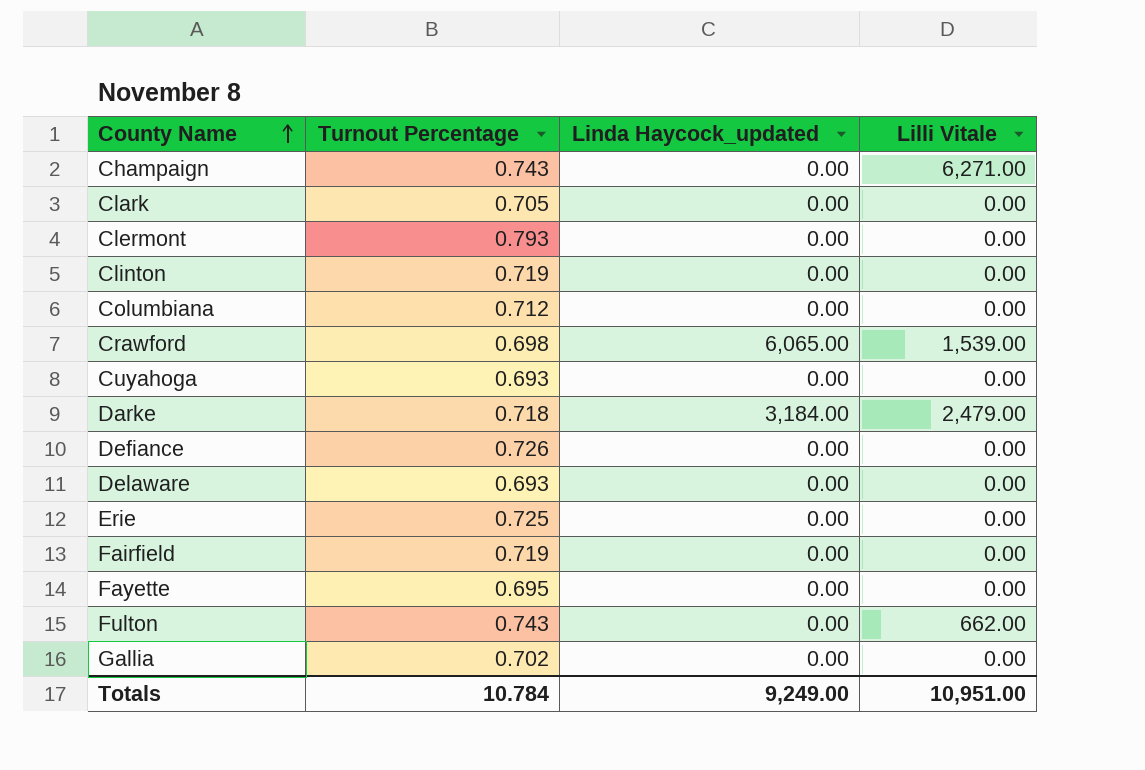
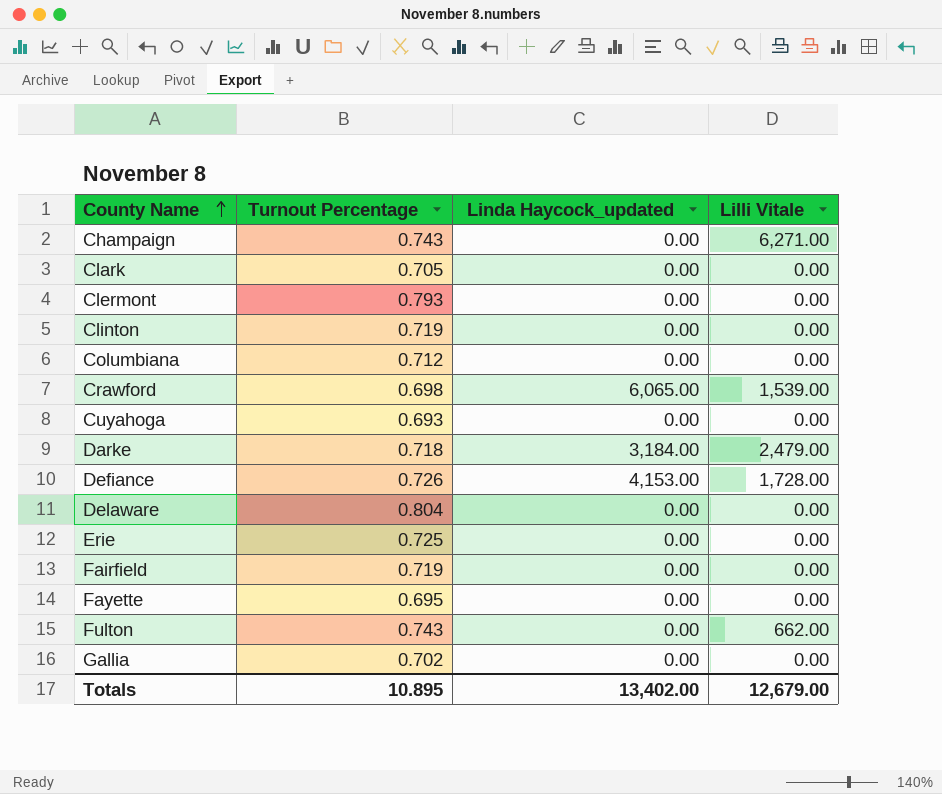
Defiance | Linda Haycock_updated: 0.00 -> 4,153.00
Defiance | Lilli Vitale: 0.00 -> 1,728.00
Delaware | Turnout Percentage: 0.693 -> 0.804
Totals | Turnout Percentage: 10.784 -> 10.895
Totals | Linda Haycock_updated: 9,249.00 -> 13,402.00
Totals | Lilli Vitale: 10,951.00 -> 12,679.00

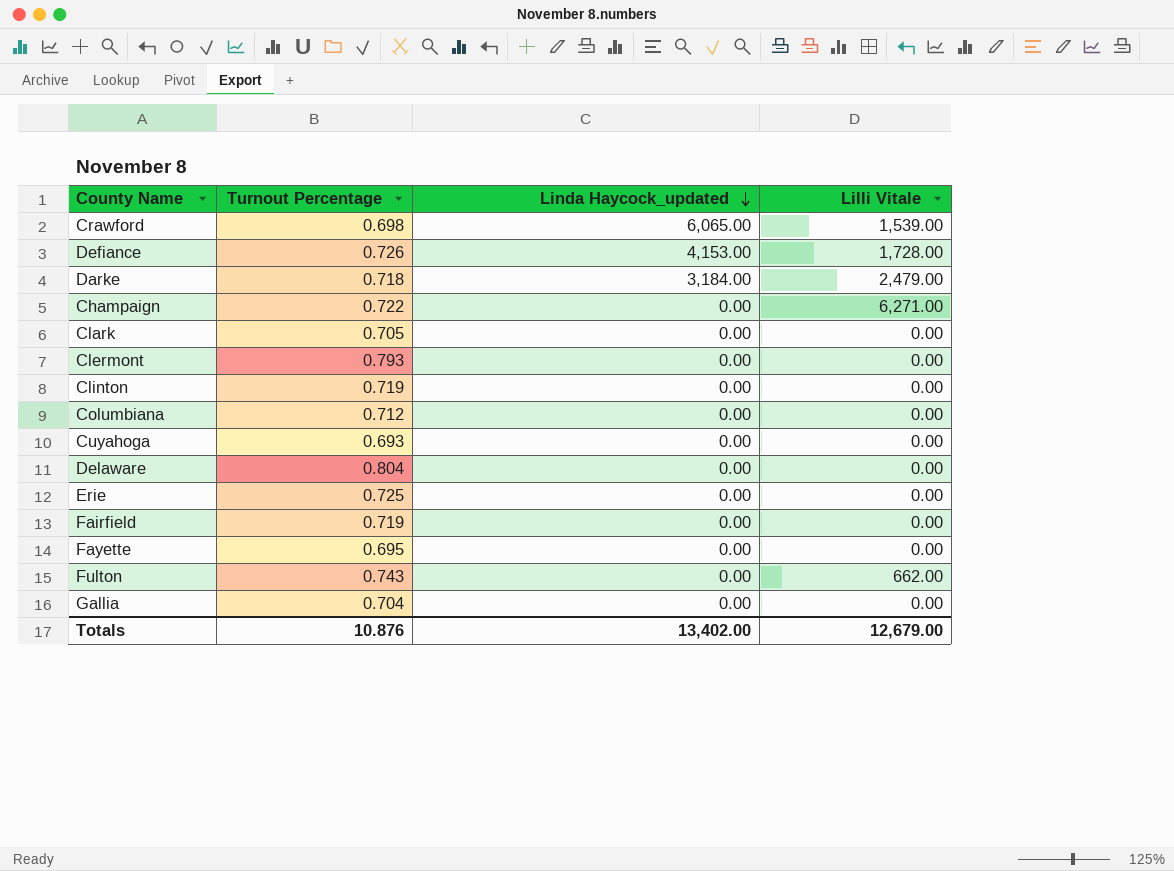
row order: County Name ascending -> Linda Haycock_updated descending
Champaign | Turnout Percentage: 0.743 -> 0.722
Gallia | Turnout Percentage: 0.702 -> 0.704
Totals | Turnout Percentage: 10.895 -> 10.876

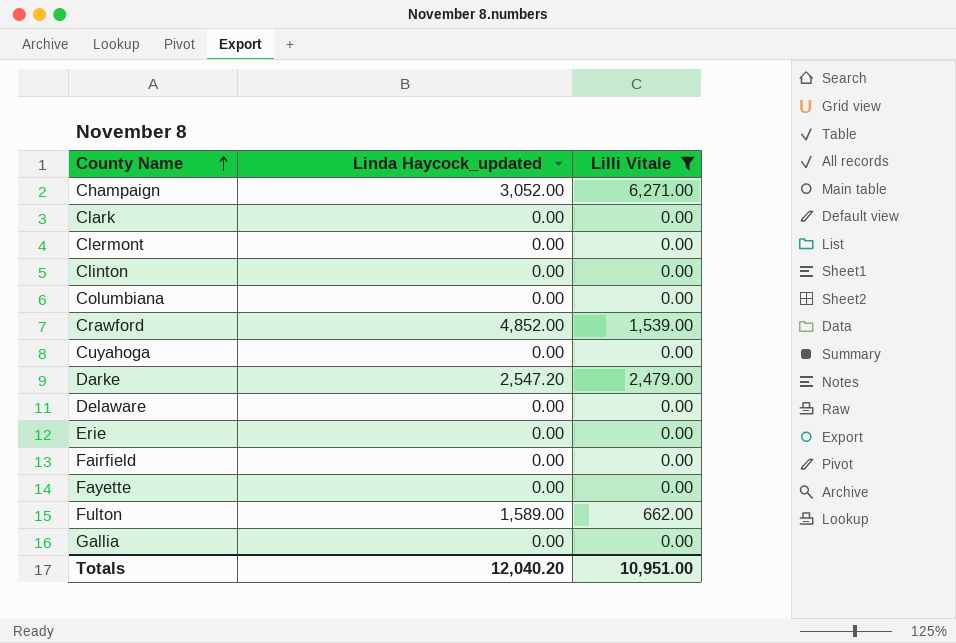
filter: none -> Lilli Vitale != 1,728.00
row order: Linda Haycock_updated descending -> County Name ascending
column Turnout Percentage | position: 2 -> none
Champaign | Linda Haycock_updated: 0.00 -> 3,052.00
Crawford | Linda Haycock_updated: 6,065.00 -> 4,852.00
Darke | Linda Haycock_updated: 3,184.00 -> 2,547.20
Fulton | Linda Haycock_updated: 0.00 -> 1,589.00
Totals | Linda Haycock_updated: 13,402.00 -> 12,040.20
Totals | Lilli Vitale: 12,679.00 -> 10,951.00

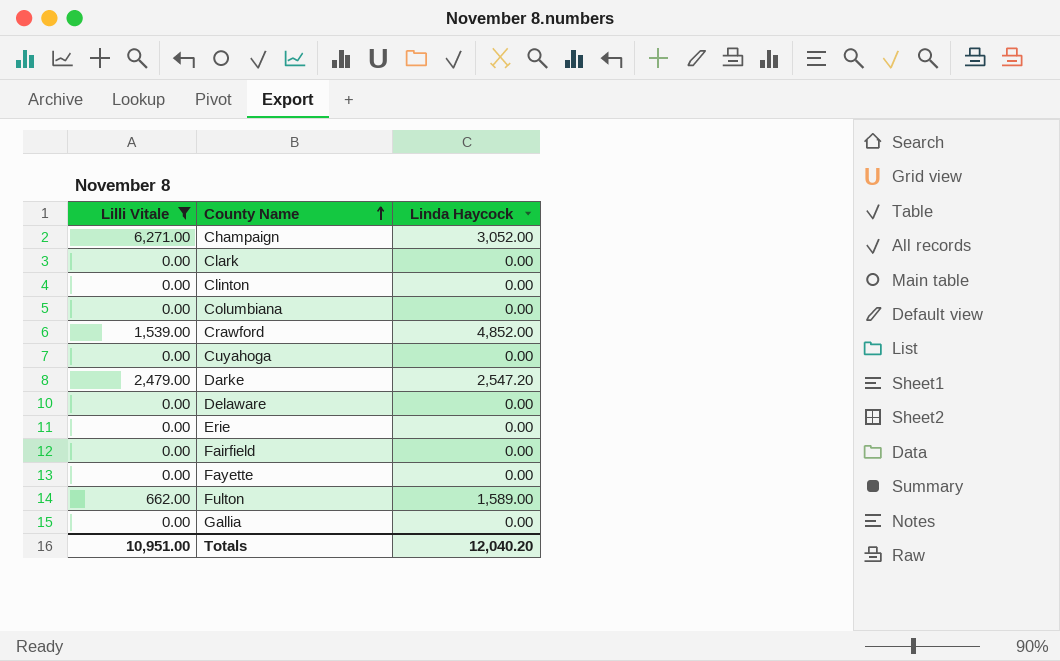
column Lilli Vitale | position: 3 -> 1
column name: Linda Haycock_updated -> Linda Haycock
row Clermont: 0.00 | 0.00 -> none

